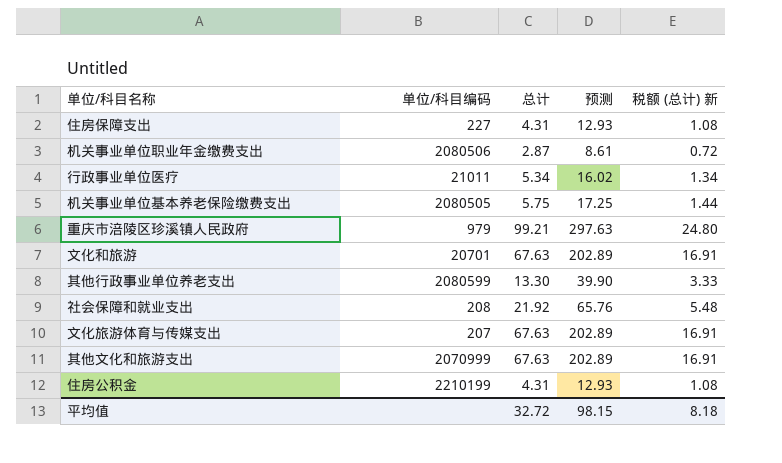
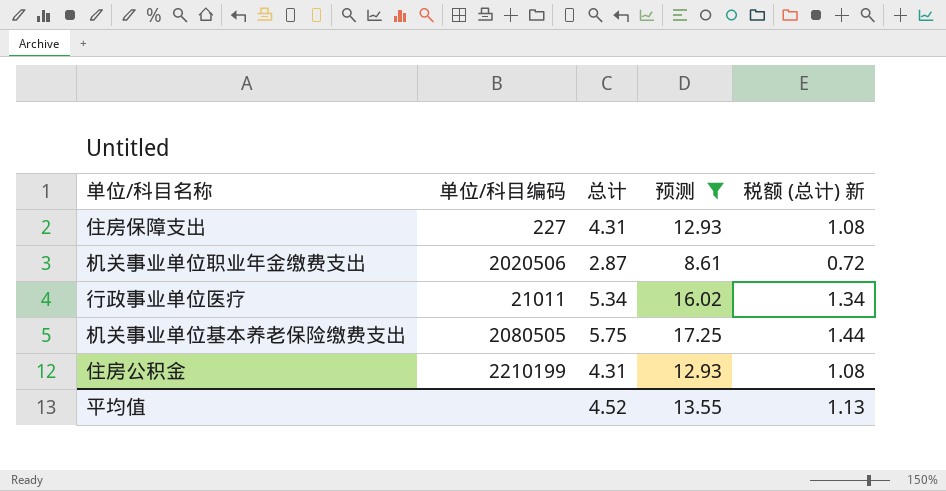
filter: none -> 预测 <= 17.25
机关事业单位职业年金缴费支出 | 单位/科目编码: 2080506 -> 2020506
平均值 | 总计: 32.72 -> 4.52
平均值 | 预测: 98.15 -> 13.55
平均值 | 税额 (总计) 新: 8.18 -> 1.13

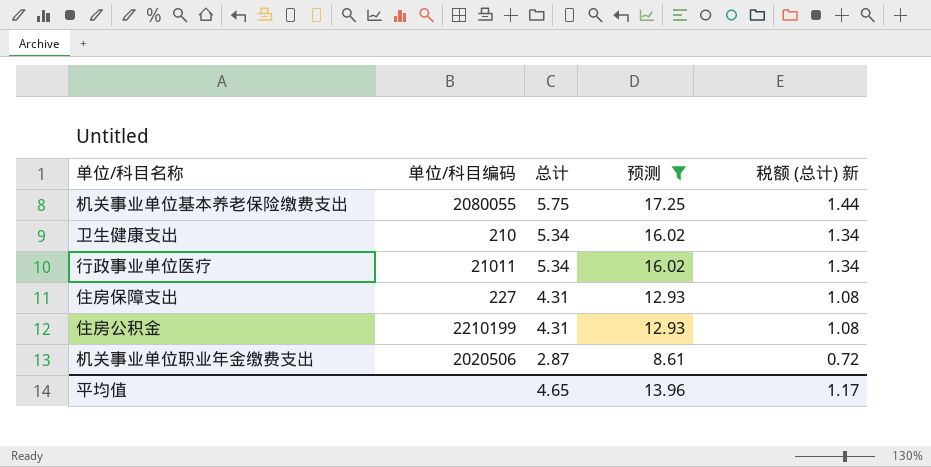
row order: none -> 总计 descending
机关事业单位基本养老保险缴费支出 | 单位/科目编码: 2080505 -> 2080055
row 卫生健康支出: none -> 210 | 5.34 | 16.02 | 1.34
平均值 | 总计: 4.52 -> 4.65
平均值 | 预测: 13.55 -> 13.96
平均值 | 税额 (总计) 新: 1.13 -> 1.17

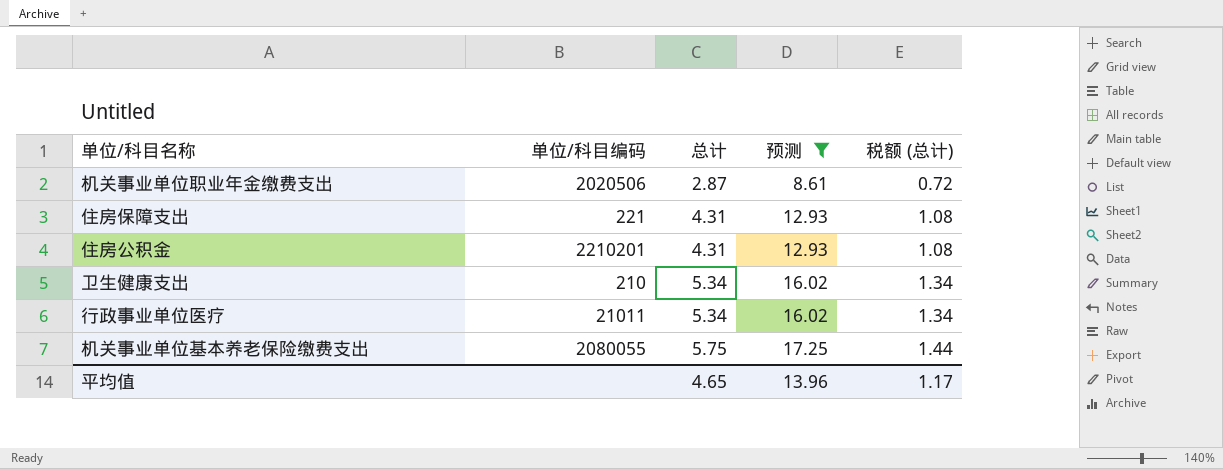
row order: 总计 descending -> 总计 ascending
column name: 税额 (总计) 新 -> 税额 (总计)
住房保障支出 | 单位/科目编码: 227 -> 221
住房公积金 | 单位/科目编码: 2210199 -> 2210201

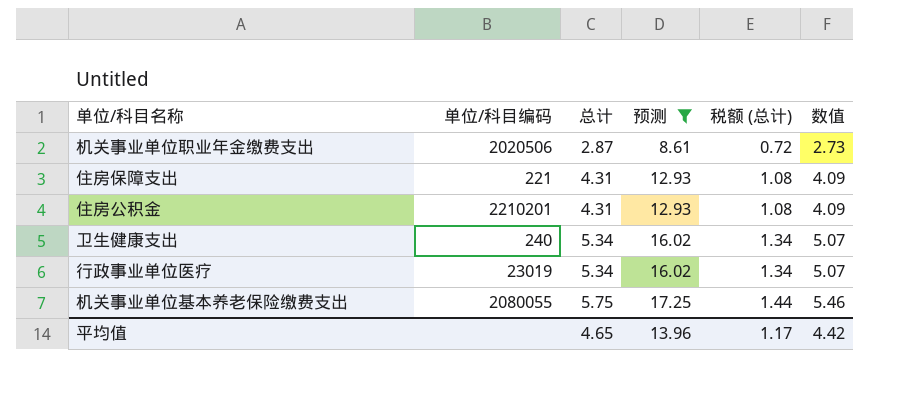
column 数值 | formula: none -> [总计] * 0.95
卫生健康支出 | 单位/科目编码: 210 -> 240
行政事业单位医疗 | 单位/科目编码: 21011 -> 23019

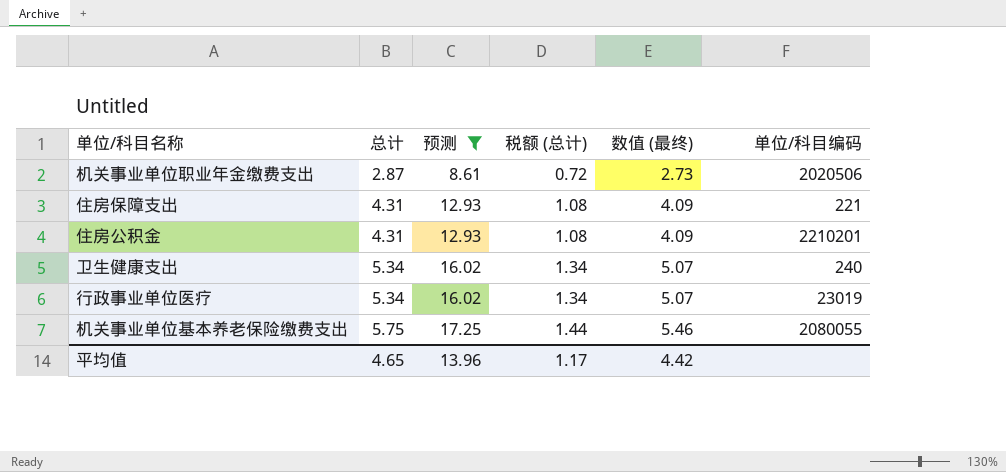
column name: 数值 -> 数值 (最终)
column 单位/科目编码 | position: 2 -> 6

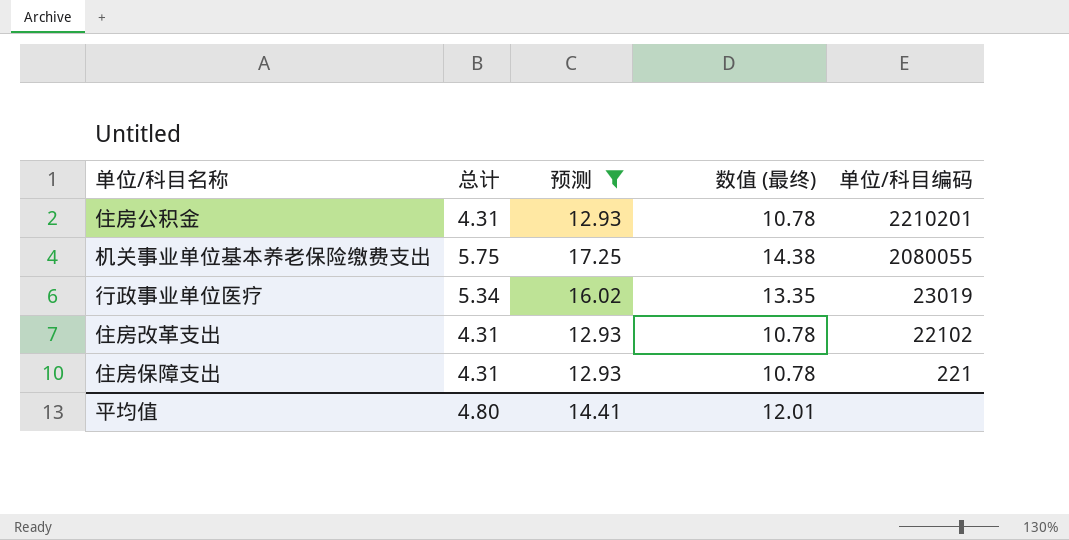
row order: 总计 ascending -> 单位/科目编码 descending
column 税额 (总计) | formula: [总计] * 0.25 -> none
column 数值 (最终) | formula: [总计] * 0.95 -> [总计] * 2.5
row 机关事业单位职业年金缴费支出: 2.87 | 8.61 | 0.72 | 2.73 | 2020506 -> none
row 卫生健康支出: 5.34 | 16.02 | 1.34 | 5.07 | 240 -> none
row 住房改革支出: none -> 4.31 | 12.93 | 10.78 | 22102
平均值 | 总计: 4.65 -> 4.80
平均值 | 预测: 13.96 -> 14.41
平均值 | 数值 (最终): 4.42 -> 12.01

